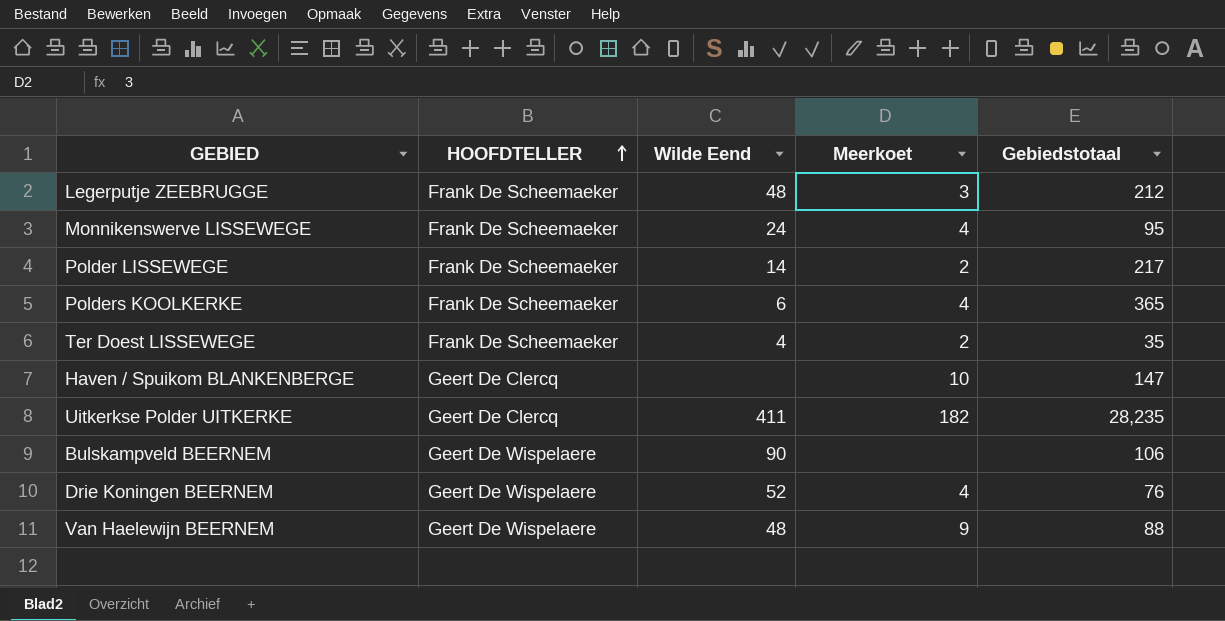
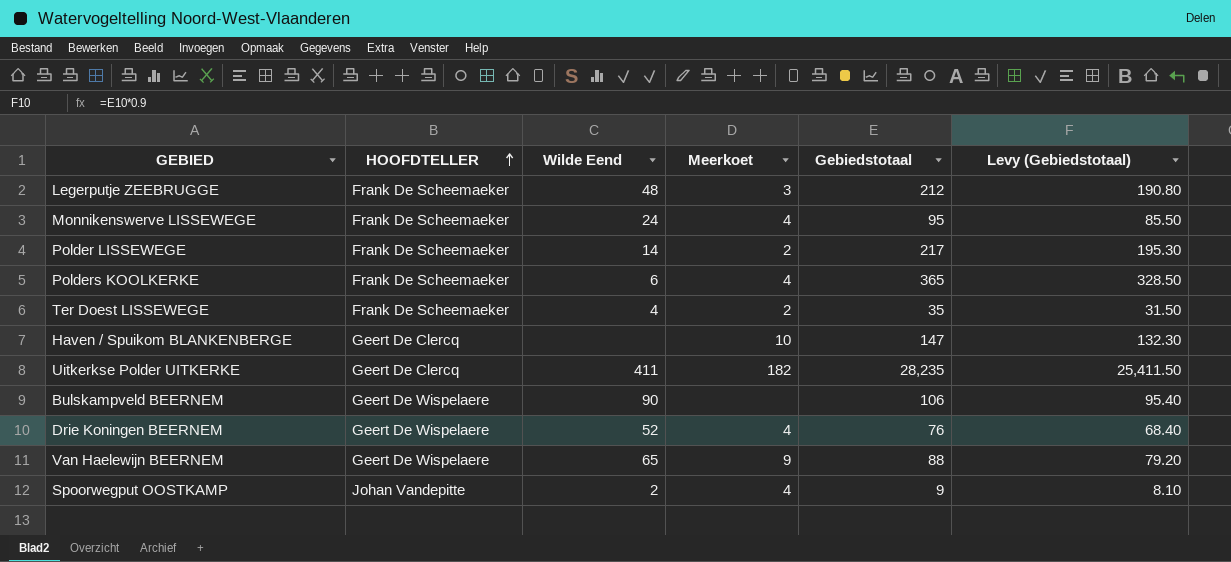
column Levy (Gebiedstotaal) | formula: none -> [Gebiedstotaal] * 0.9
Van Haelewijn BEERNEM | Wilde Eend: 48 -> 65
row Spoorwegput OOSTKAMP: none -> Johan Vandepitte | 2 | 4 | 9 | 8.10

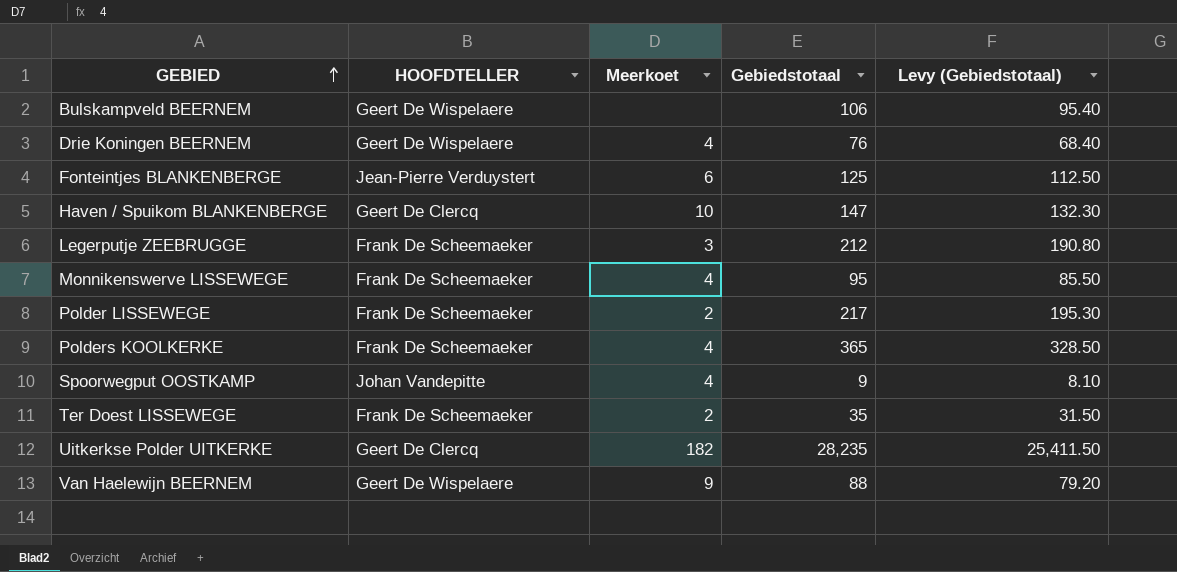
row order: HOOFDTELLER ascending -> GEBIED ascending
column Wilde Eend | position: 3 -> none
row Fonteintjes BLANKENBERGE: none -> Jean-Pierre Verduystert | 6 | 125 | 112.50

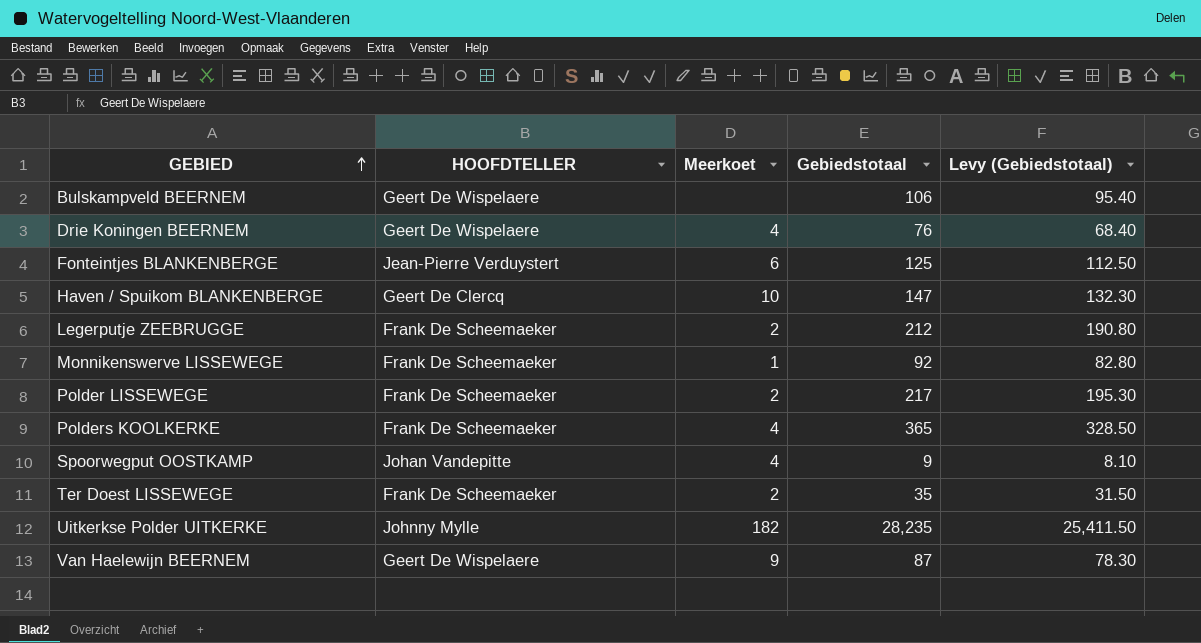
Legerputje ZEEBRUGGE | Meerkoet: 3 -> 2
Monnikenswerve LISSEWEGE | Meerkoet: 4 -> 1
Monnikenswerve LISSEWEGE | Gebiedstotaal: 95 -> 92
Monnikenswerve LISSEWEGE | Levy (Gebiedstotaal): 85.50 -> 82.80
Uitkerkse Polder UITKERKE | HOOFDTELLER: Geert De Clercq -> Johnny Mylle
Van Haelewijn BEERNEM | Gebiedstotaal: 88 -> 87
Van Haelewijn BEERNEM | Levy (Gebiedstotaal): 79.20 -> 78.30

